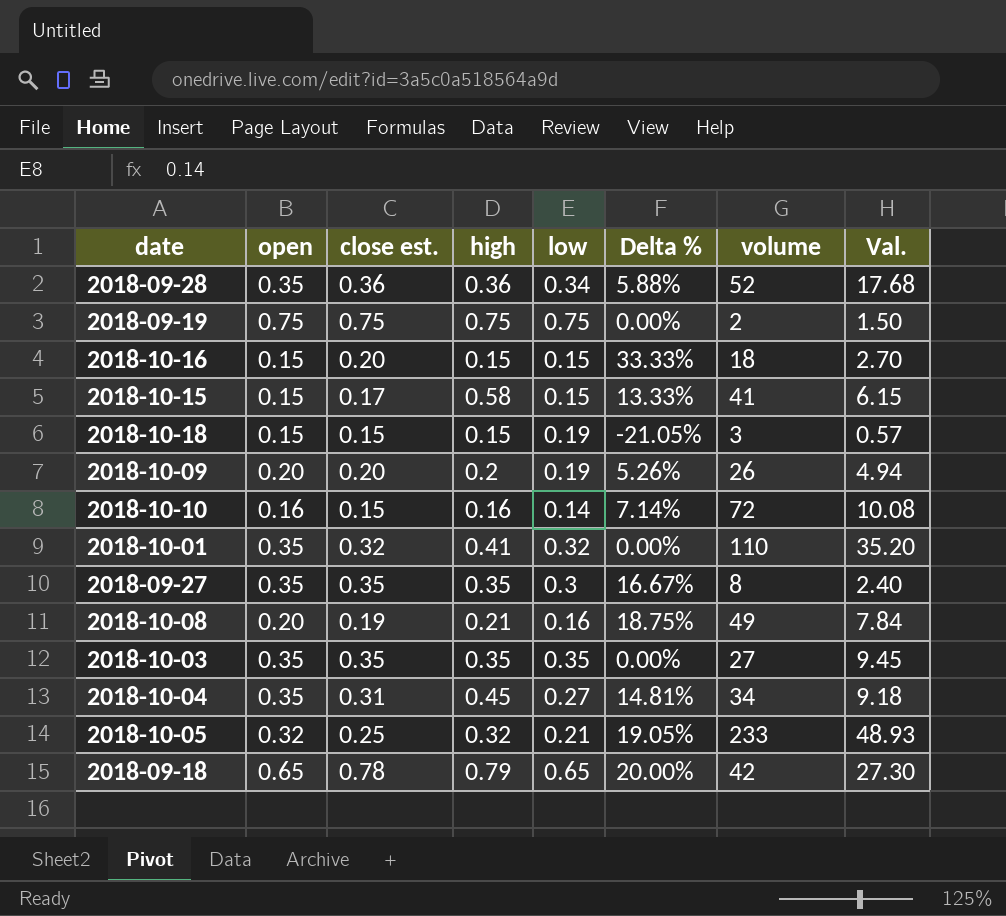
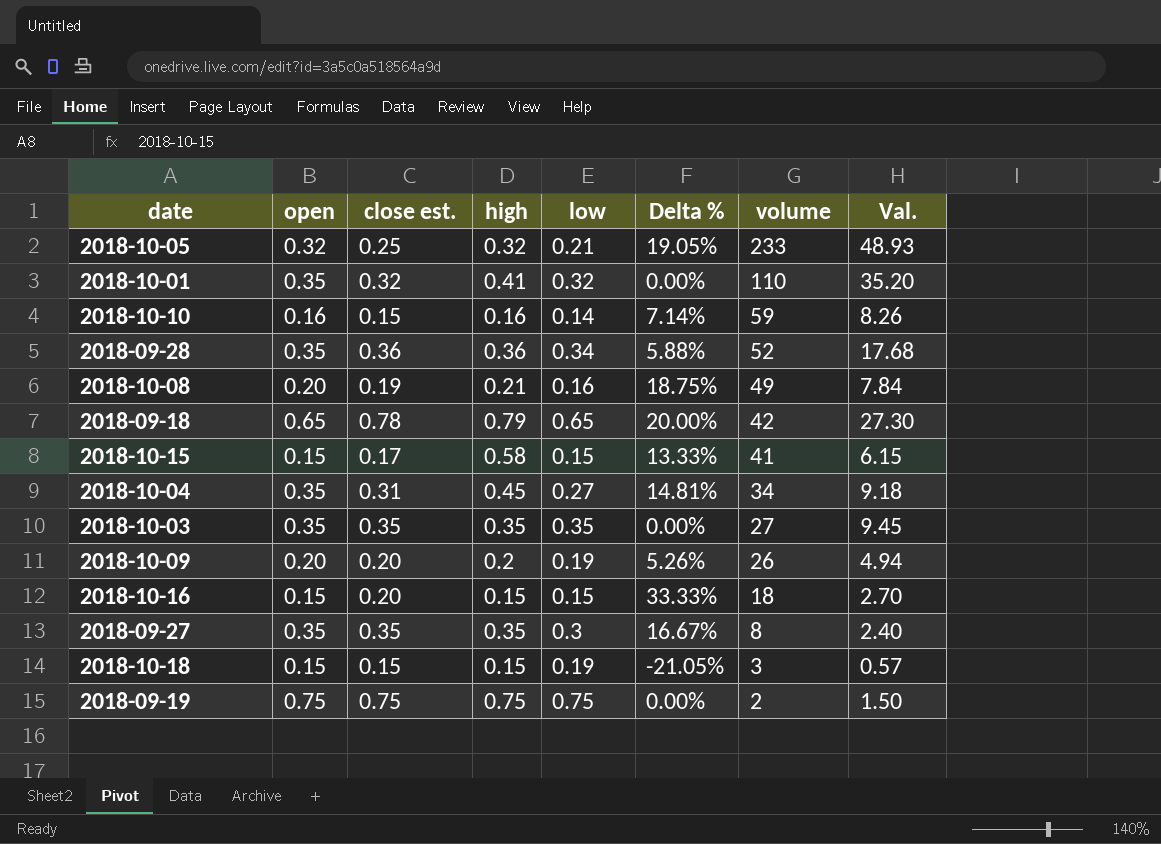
row order: none -> volume descending
2018-10-10 | volume: 72 -> 59
2018-10-10 | Val.: 10.08 -> 8.26

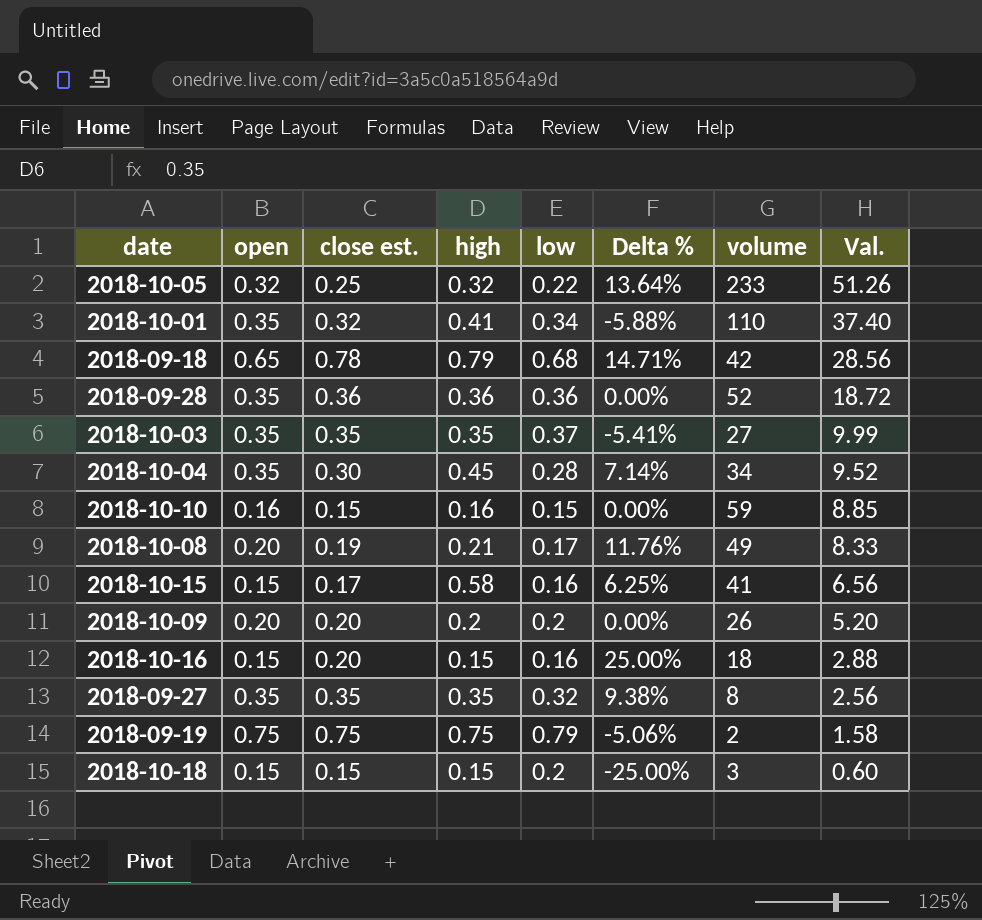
row order: volume descending -> Val. descending
2018-10-05 | low: 0.21 -> 0.22
2018-10-05 | Delta %: 19.05% -> 13.64%
2018-10-05 | Val.: 48.93 -> 51.26
2018-10-01 | low: 0.32 -> 0.34
2018-10-01 | Delta %: 0.00% -> -5.88%
2018-10-01 | Val.: 35.20 -> 37.40
2018-09-18 | low: 0.65 -> 0.68
2018-09-18 | Delta %: 20.00% -> 14.71%
2018-09-18 | Val.: 27.30 -> 28.56
2018-09-28 | low: 0.34 -> 0.36
2018-09-28 | Delta %: 5.88% -> 0.00%
2018-09-28 | Val.: 17.68 -> 18.72
2018-10-03 | low: 0.35 -> 0.37
2018-10-03 | Delta %: 0.00% -> -5.41%
2018-10-03 | Val.: 9.45 -> 9.99
2018-10-04 | close est.: 0.31 -> 0.30
2018-10-04 | low: 0.27 -> 0.28
2018-10-04 | Delta %: 14.81% -> 7.14%
2018-10-04 | Val.: 9.18 -> 9.52
2018-10-10 | low: 0.14 -> 0.15
2018-10-10 | Delta %: 7.14% -> 0.00%
2018-10-10 | Val.: 8.26 -> 8.85
2018-10-08 | low: 0.16 -> 0.17
2018-10-08 | Delta %: 18.75% -> 11.76%
2018-10-08 | Val.: 7.84 -> 8.33
2018-10-15 | low: 0.15 -> 0.16
2018-10-15 | Delta %: 13.33% -> 6.25%
2018-10-15 | Val.: 6.15 -> 6.56
2018-10-09 | low: 0.19 -> 0.2
2018-10-09 | Delta %: 5.26% -> 0.00%
2018-10-09 | Val.: 4.94 -> 5.20
2018-10-16 | low: 0.15 -> 0.16
2018-10-16 | Delta %: 33.33% -> 25.00%
2018-10-16 | Val.: 2.70 -> 2.88
2018-09-27 | low: 0.3 -> 0.32
2018-09-27 | Delta %: 16.67% -> 9.38%
2018-09-27 | Val.: 2.40 -> 2.56
2018-09-19 | low: 0.75 -> 0.79
2018-09-19 | Delta %: 0.00% -> -5.06%
2018-09-19 | Val.: 1.50 -> 1.58
2018-10-18 | low: 0.19 -> 0.2
2018-10-18 | Delta %: -21.05% -> -25.00%
2018-10-18 | Val.: 0.57 -> 0.60

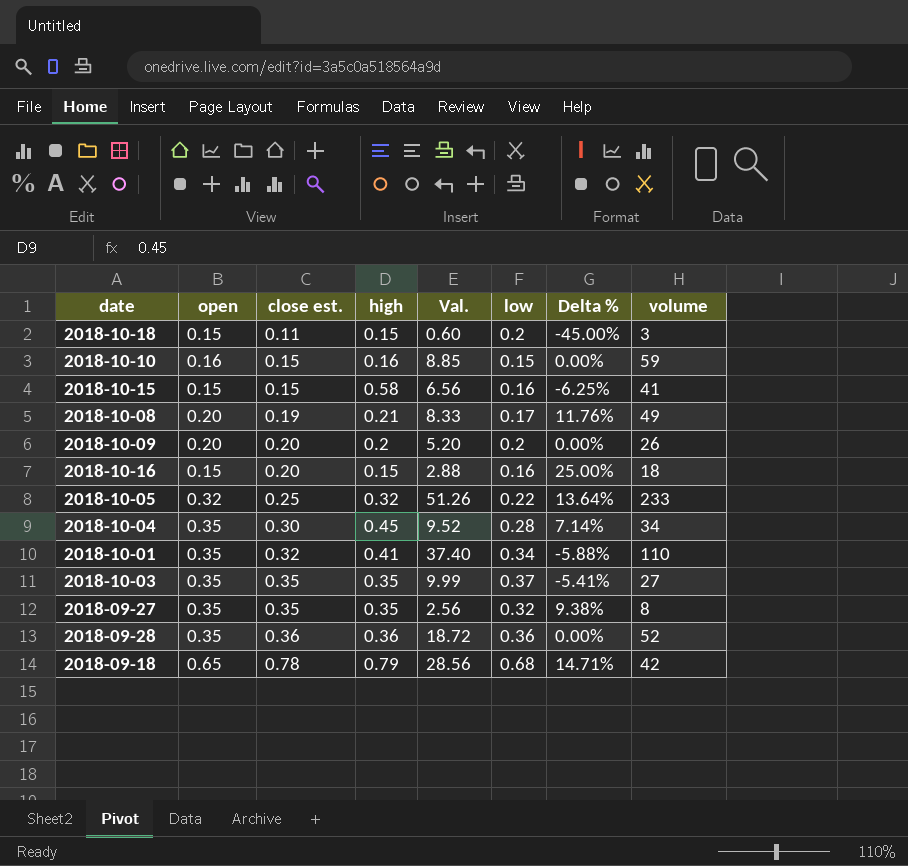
row order: Val. descending -> close est. ascending
column Val. | position: 8 -> 5
row 2018-09-19: 0.75 | 0.75 | 0.75 | 0.79 | -5.06% | 2 | 1.58 -> none
2018-10-18 | close est.: 0.15 -> 0.11
2018-10-18 | Delta %: -25.00% -> -45.00%
2018-10-15 | close est.: 0.17 -> 0.15
2018-10-15 | Delta %: 6.25% -> -6.25%

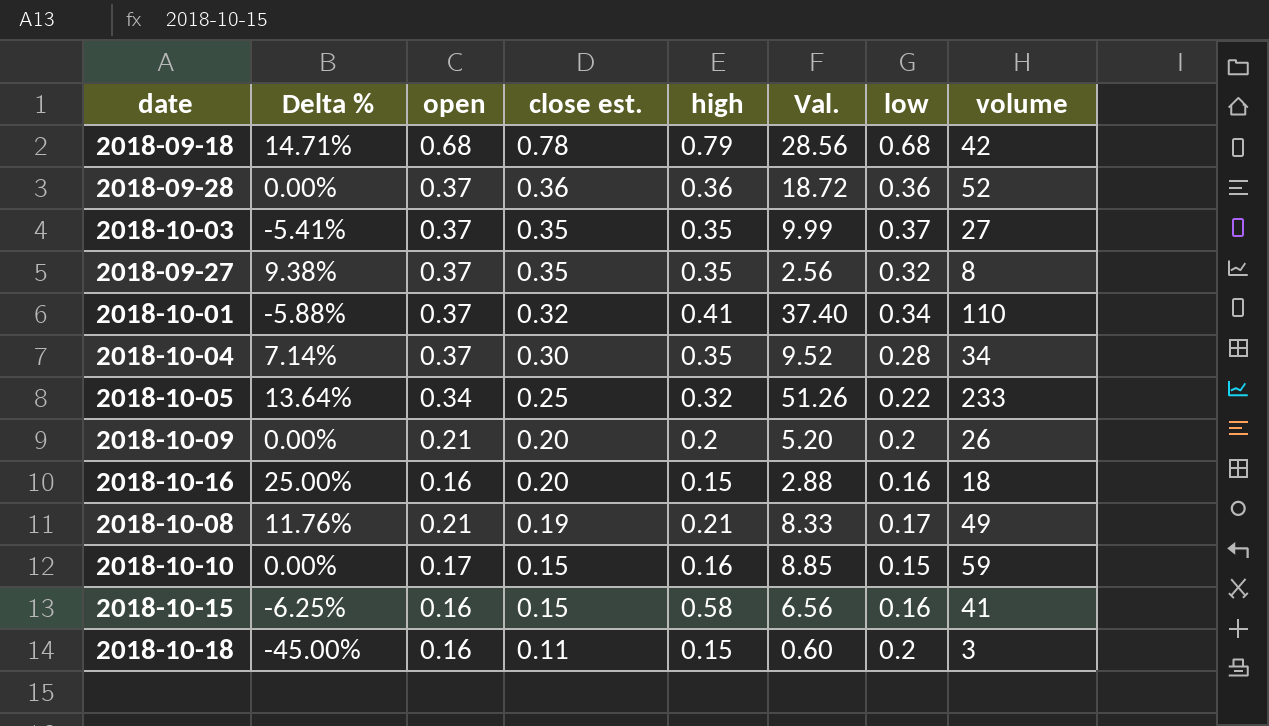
row order: close est. ascending -> close est. descending
column Delta % | position: 7 -> 2
2018-09-18 | open: 0.65 -> 0.68
2018-09-28 | open: 0.35 -> 0.37
2018-10-03 | open: 0.35 -> 0.37
2018-09-27 | open: 0.35 -> 0.37
2018-10-01 | open: 0.35 -> 0.37
2018-10-04 | open: 0.35 -> 0.37
2018-10-04 | high: 0.45 -> 0.35
2018-10-05 | open: 0.32 -> 0.34
2018-10-09 | open: 0.20 -> 0.21
2018-10-16 | open: 0.15 -> 0.16
2018-10-08 | open: 0.20 -> 0.21
2018-10-10 | open: 0.16 -> 0.17
2018-10-15 | open: 0.15 -> 0.16
2018-10-18 | open: 0.15 -> 0.16

